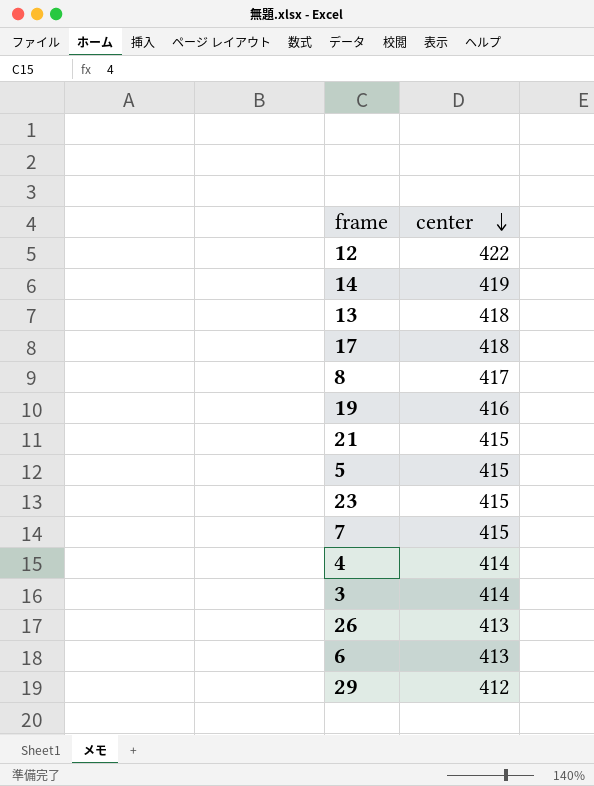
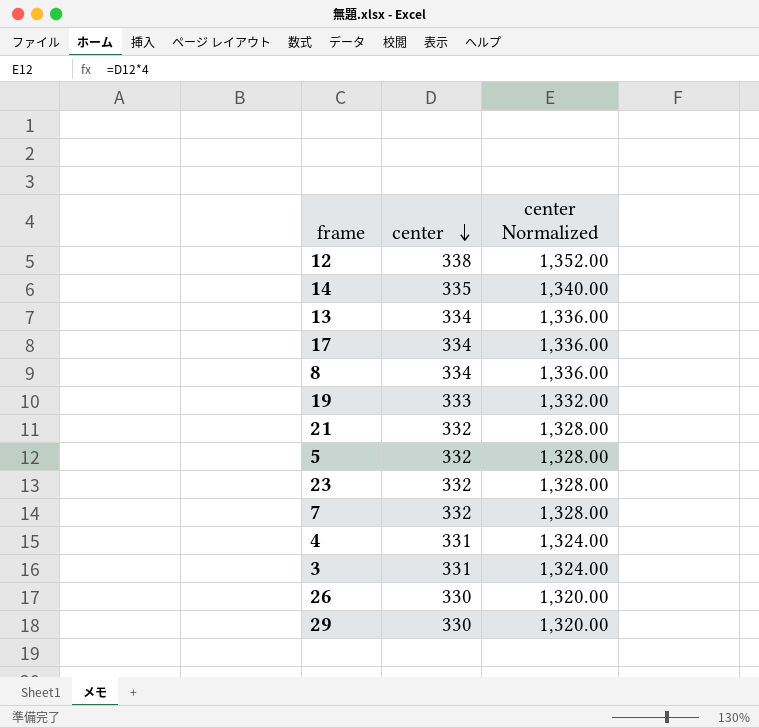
column center Normalized | formula: none -> [center] * 4
row 6: 413 -> none
12 | center: 422 -> 338
14 | center: 419 -> 335
13 | center: 418 -> 334
17 | center: 418 -> 334
8 | center: 417 -> 334
19 | center: 416 -> 333
21 | center: 415 -> 332
5 | center: 415 -> 332
23 | center: 415 -> 332
7 | center: 415 -> 332
4 | center: 414 -> 331
3 | center: 414 -> 331
26 | center: 413 -> 330
29 | center: 412 -> 330

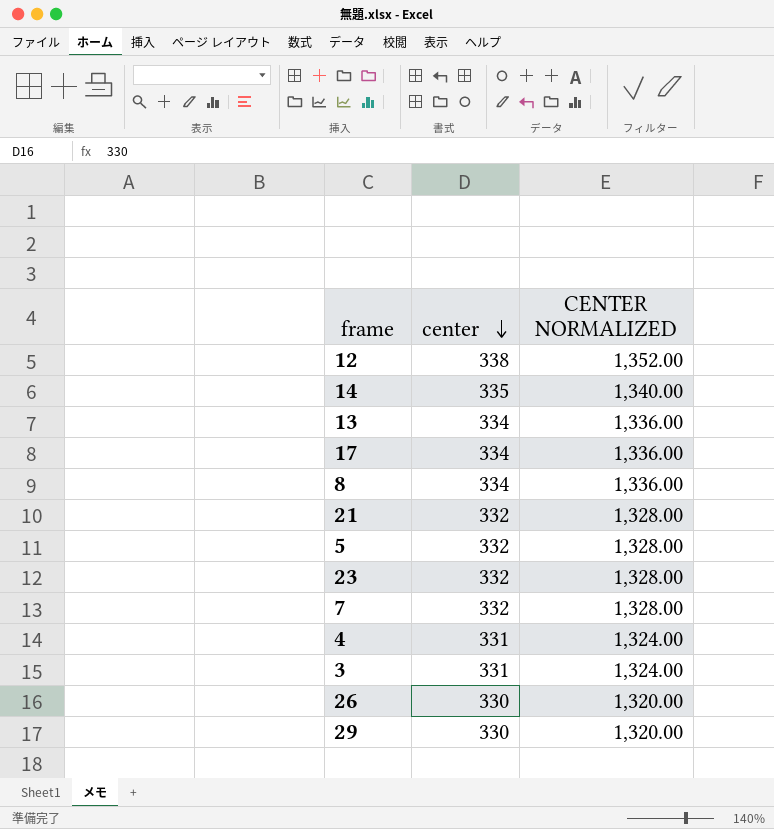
column name: center Normalized -> CENTER NORMALIZED
row 19: 333 | 1,332.00 -> none

